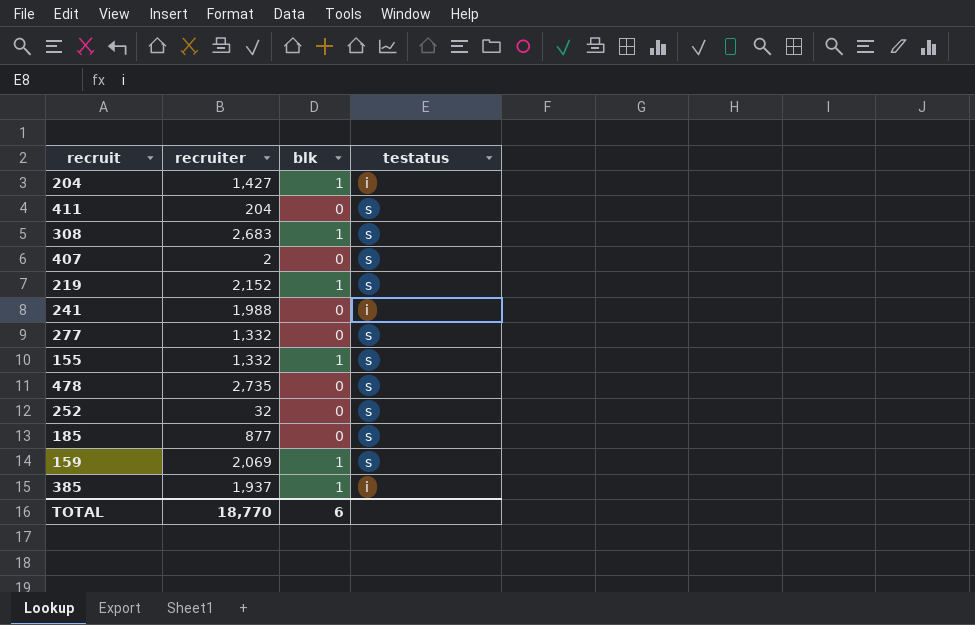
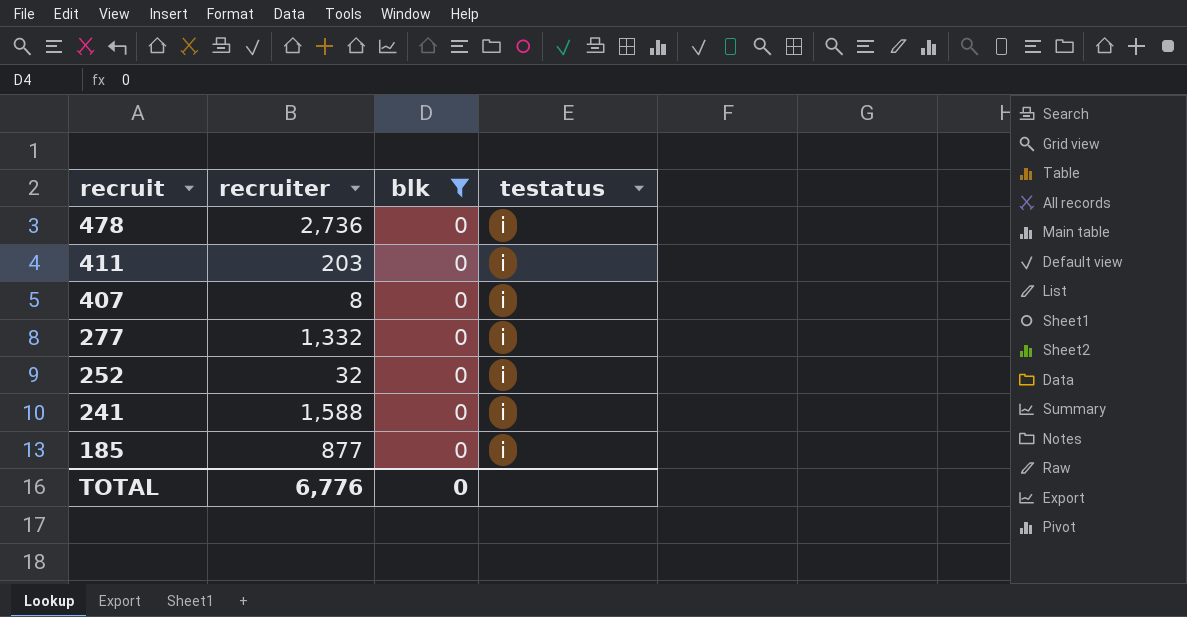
filter: none -> blk = 0
row order: none -> recruit descending
478 | recruiter: 2,735 -> 2,736
478 | testatus: s -> i
411 | recruiter: 204 -> 203
411 | testatus: s -> i
407 | recruiter: 2 -> 8
407 | testatus: s -> i
277 | testatus: s -> i
252 | testatus: s -> i
241 | recruiter: 1,988 -> 1,588
185 | testatus: s -> i
TOTAL | recruiter: 18,770 -> 6,776
TOTAL | blk: 6 -> 0

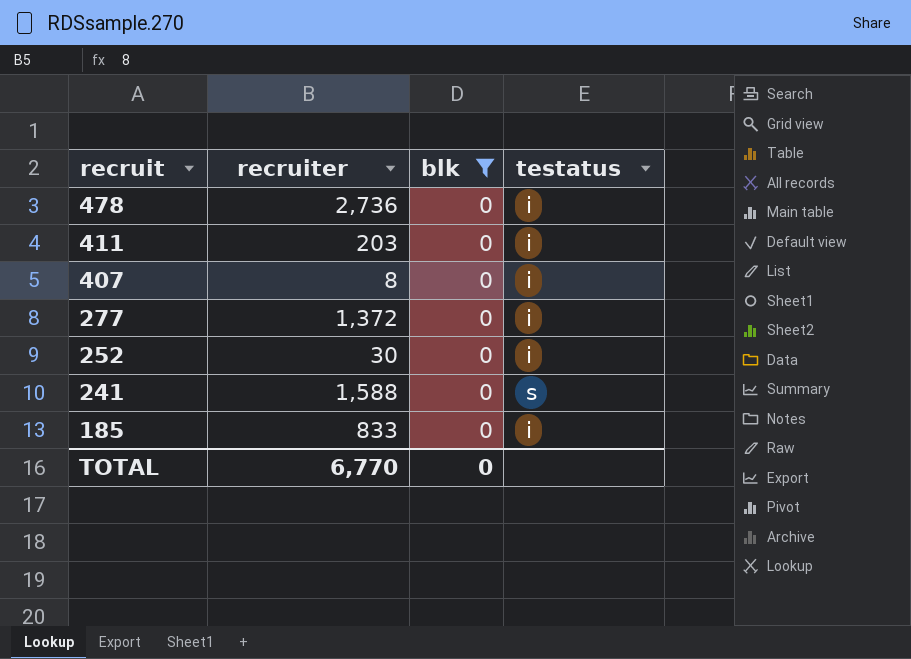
277 | recruiter: 1,332 -> 1,372
252 | recruiter: 32 -> 30
241 | testatus: i -> s
185 | recruiter: 877 -> 833
TOTAL | recruiter: 6,776 -> 6,770

